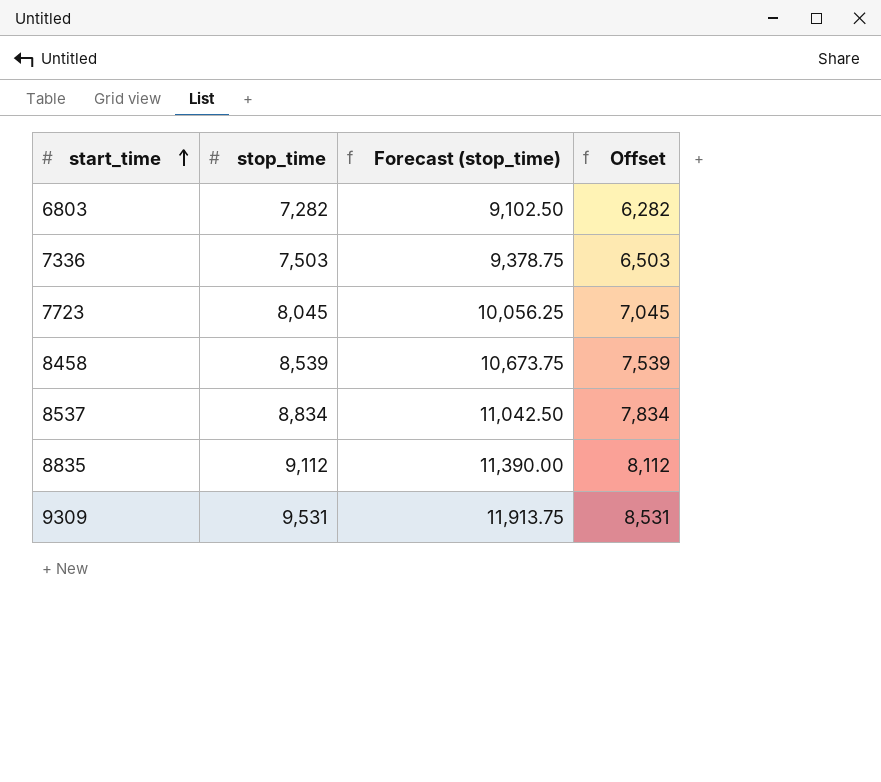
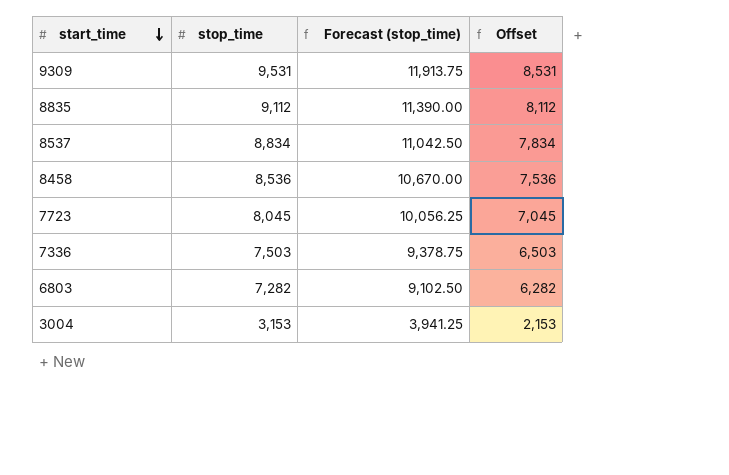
row order: start_time ascending -> start_time descending
8458 | stop_time: 8,539 -> 8,536
8458 | Forecast (stop_time): 10,673.75 -> 10,670.00
8458 | Offset: 7,539 -> 7,536
row 3004: none -> 3,153 | 3,941.25 | 2,153

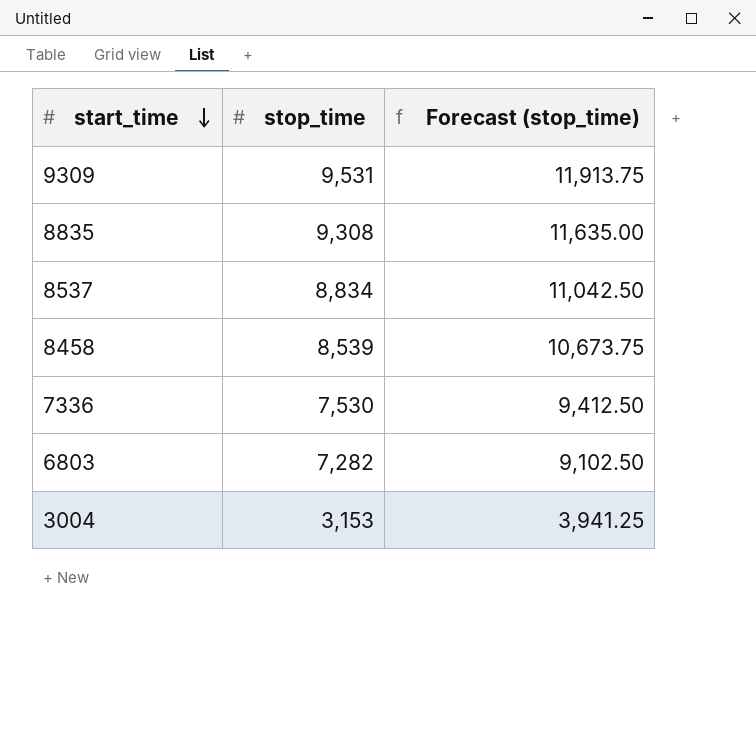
column Offset | formula: [stop_time] - 1000 -> none
row 7723: 8,045 | 10,056.25 | 7,045 -> none
8835 | stop_time: 9,112 -> 9,308
8835 | Forecast (stop_time): 11,390.00 -> 11,635.00
8458 | stop_time: 8,536 -> 8,539
8458 | Forecast (stop_time): 10,670.00 -> 10,673.75
7336 | stop_time: 7,503 -> 7,530
7336 | Forecast (stop_time): 9,378.75 -> 9,412.50

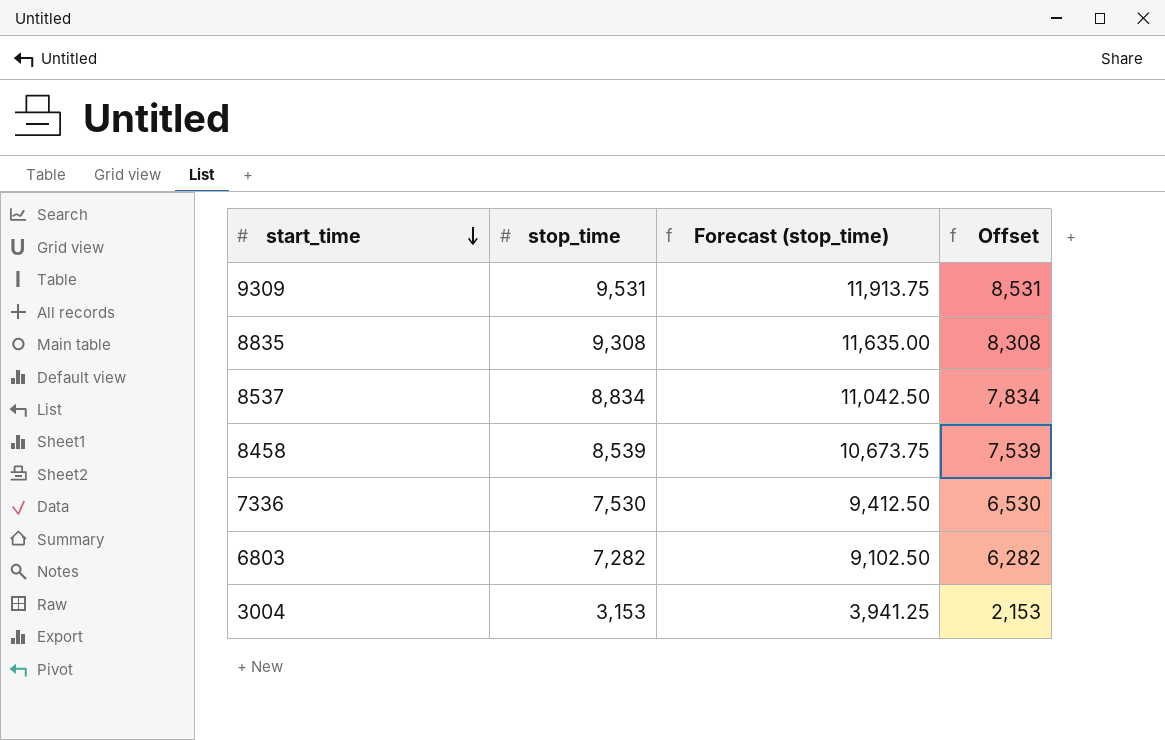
column Offset | formula: none -> [stop_time] - 1000

